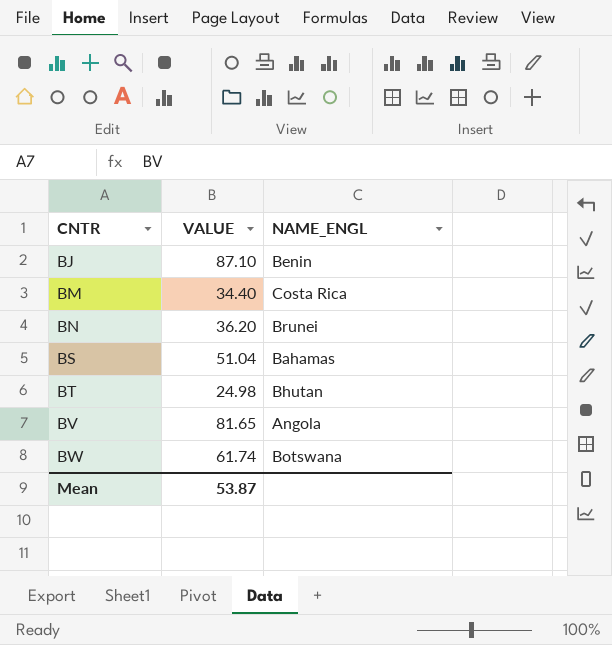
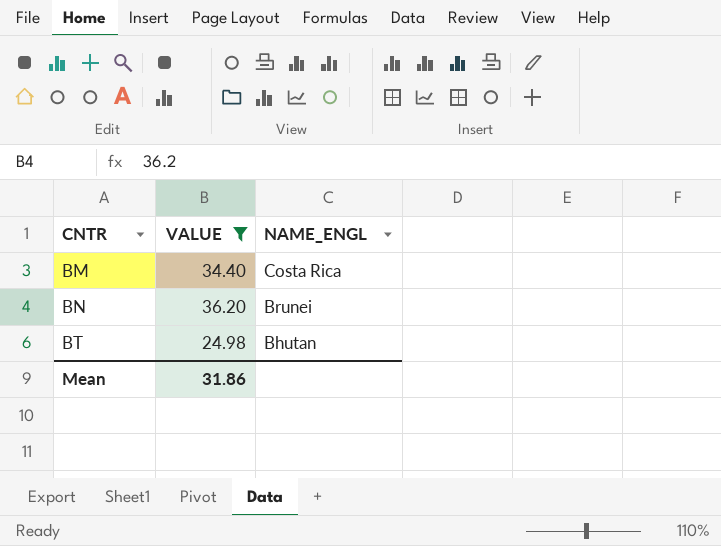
filter: none -> VALUE <= 36.20
Mean | VALUE: 53.87 -> 31.86

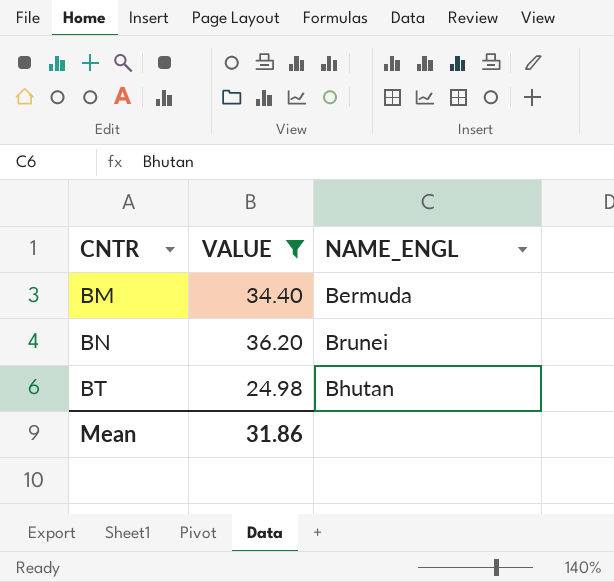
BM | NAME_ENGL: Costa Rica -> Bermuda

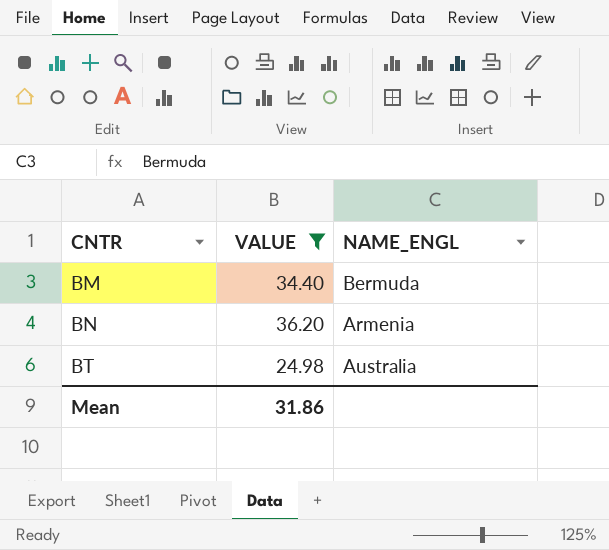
BN | NAME_ENGL: Brunei -> Armenia
BT | NAME_ENGL: Bhutan -> Australia

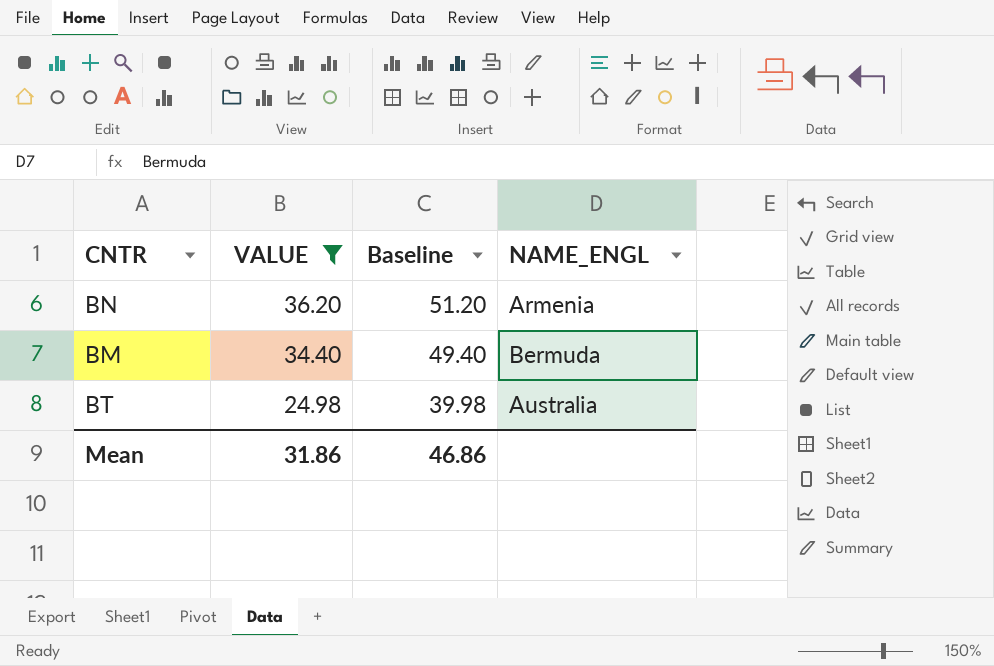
row order: CNTR ascending -> VALUE descending
column Baseline | formula: none -> [VALUE] + 15

